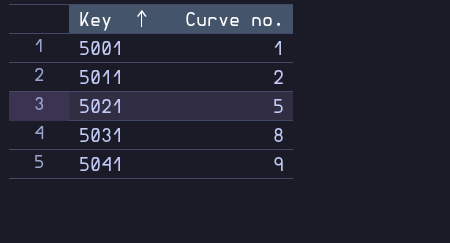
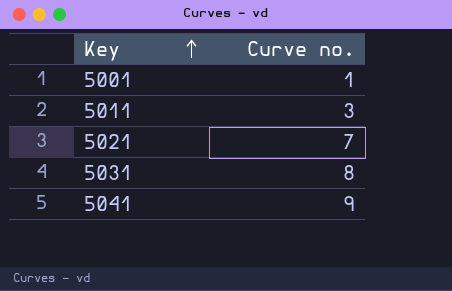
5011 | Curve no.: 2 -> 3
5021 | Curve no.: 5 -> 7

